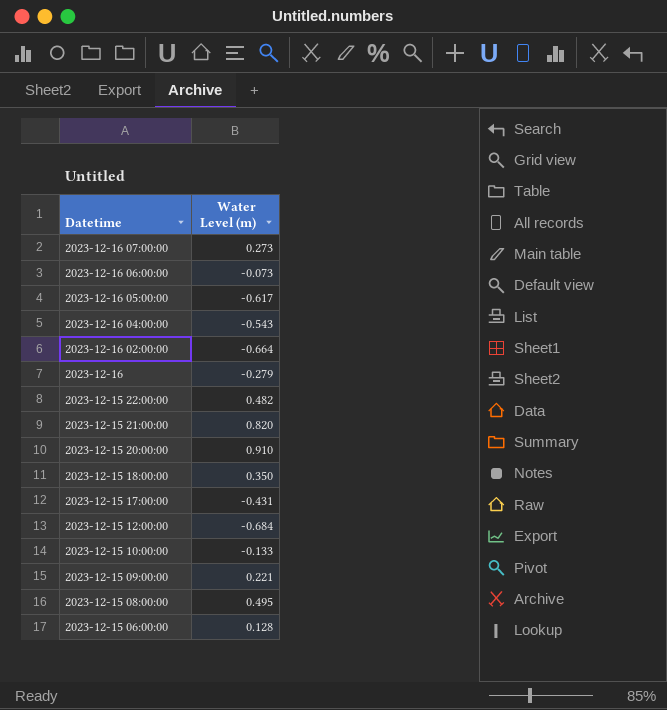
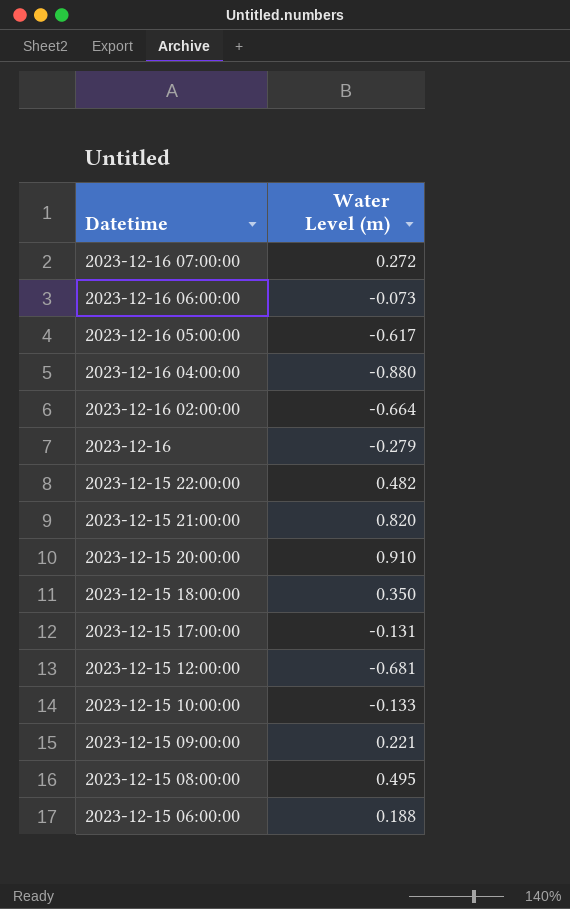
2023-12-16 07:00:00 | Water Level (m): 0.273 -> 0.272
2023-12-16 04:00:00 | Water Level (m): -0.543 -> -0.880
2023-12-15 17:00:00 | Water Level (m): -0.431 -> -0.131
2023-12-15 12:00:00 | Water Level (m): -0.684 -> -0.681
2023-12-15 06:00:00 | Water Level (m): 0.128 -> 0.188

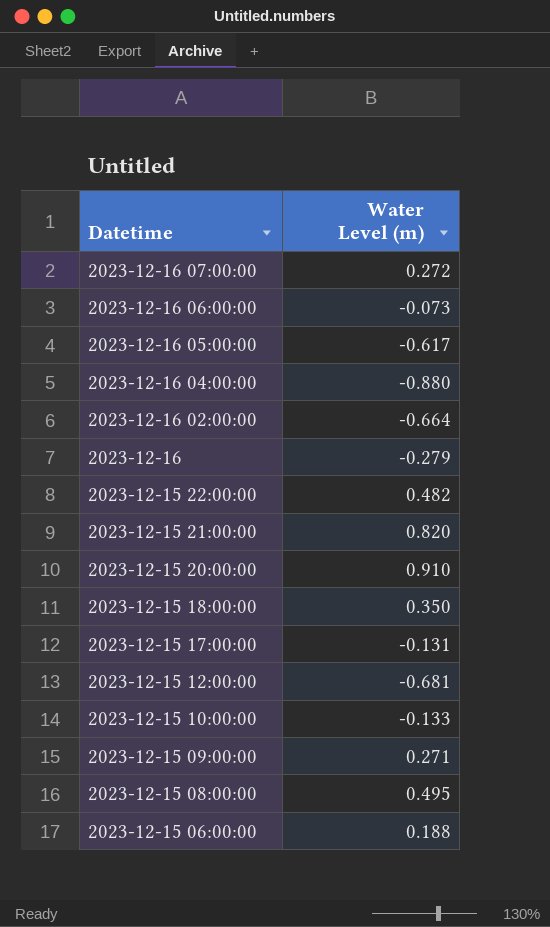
2023-12-15 09:00:00 | Water Level (m): 0.221 -> 0.271

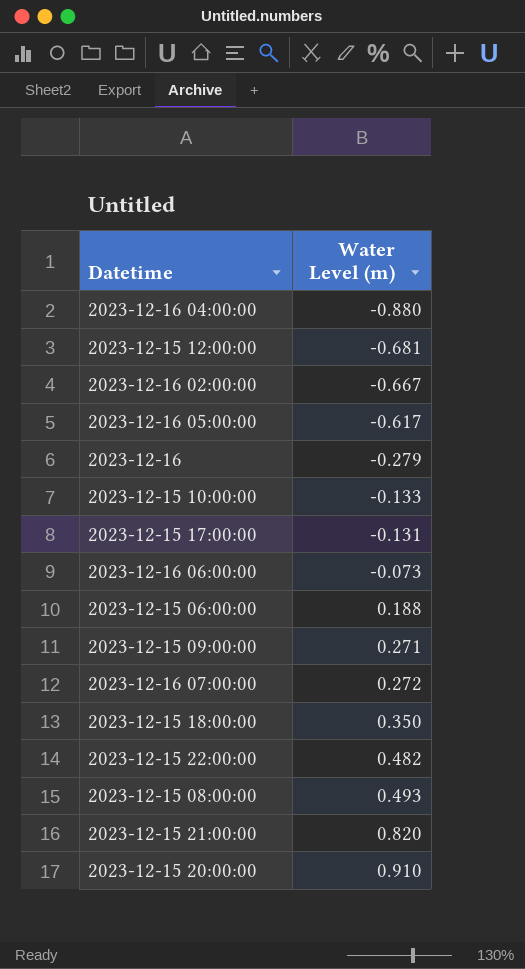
row order: Datetime descending -> Water Level (m) ascending
2023-12-16 02:00:00 | Water Level (m): -0.664 -> -0.667
2023-12-15 08:00:00 | Water Level (m): 0.495 -> 0.493

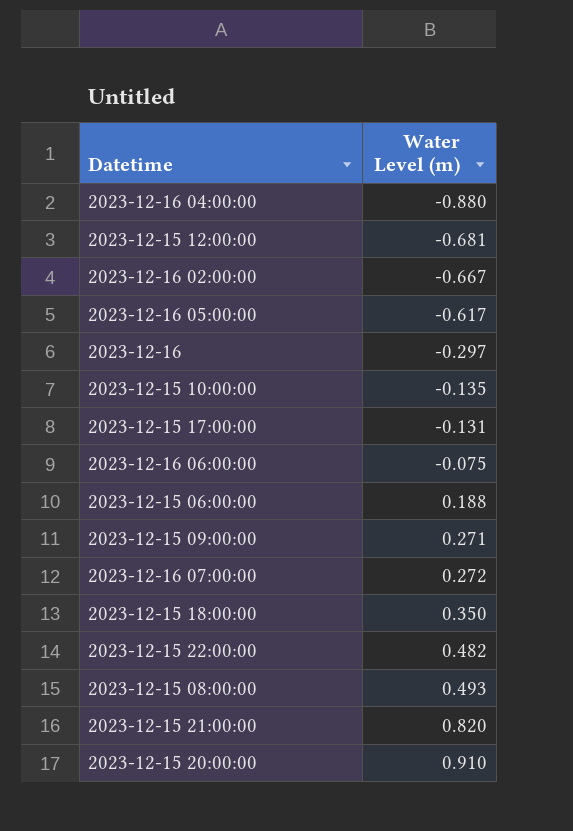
2023-12-16 | Water Level (m): -0.279 -> -0.297
2023-12-15 10:00:00 | Water Level (m): -0.133 -> -0.135
2023-12-16 06:00:00 | Water Level (m): -0.073 -> -0.075

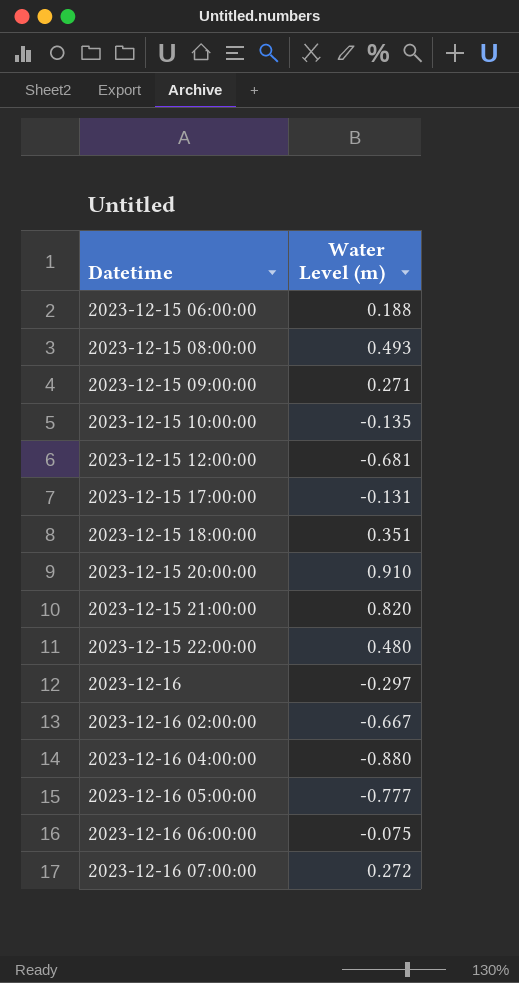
row order: Water Level (m) ascending -> Datetime ascending
2023-12-15 18:00:00 | Water Level (m): 0.350 -> 0.351
2023-12-15 22:00:00 | Water Level (m): 0.482 -> 0.480
2023-12-16 05:00:00 | Water Level (m): -0.617 -> -0.777

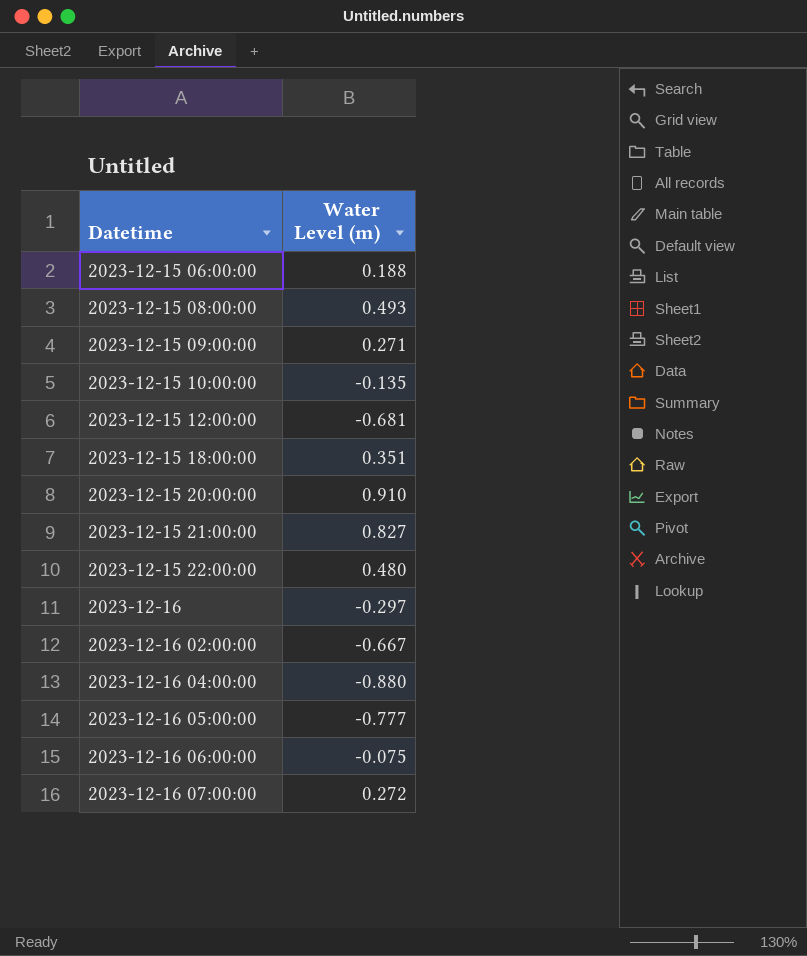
row 2023-12-15 17:00:00: -0.131 -> none
2023-12-15 21:00:00 | Water Level (m): 0.820 -> 0.827

